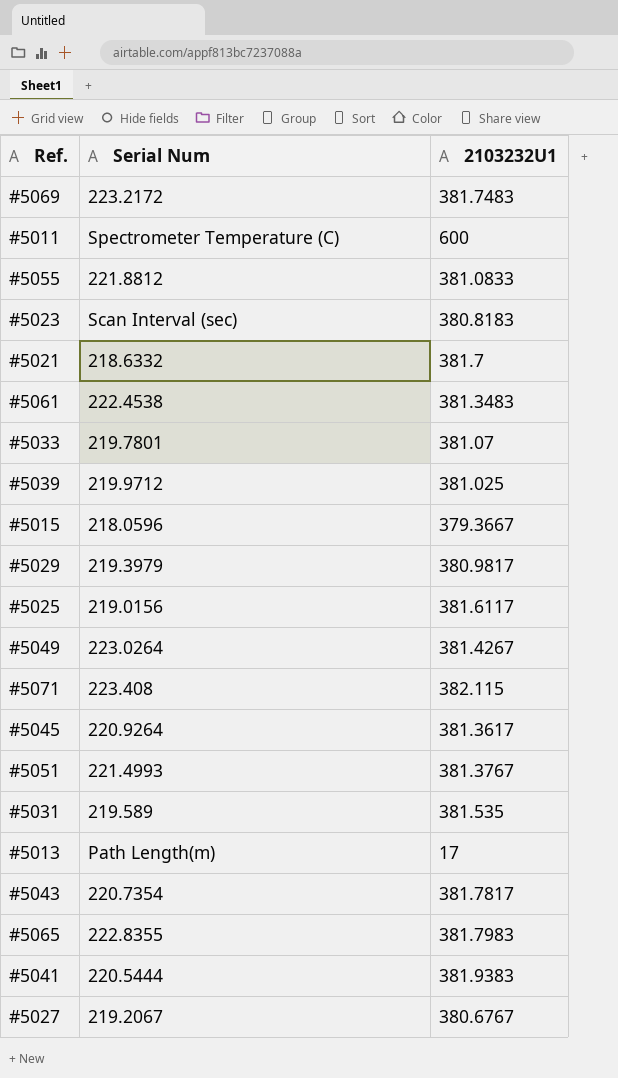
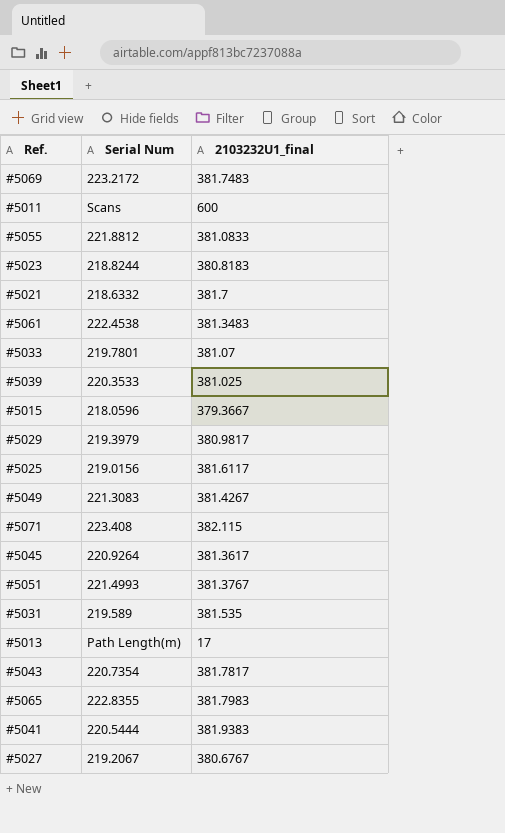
column name: 2103232U1 -> 2103232U1_final
#5011 | Serial Num: Spectrometer Temperature (C) -> Scans
#5023 | Serial Num: Scan Interval (sec) -> 218.8244
#5039 | Serial Num: 219.9712 -> 220.3533
#5049 | Serial Num: 223.0264 -> 221.3083

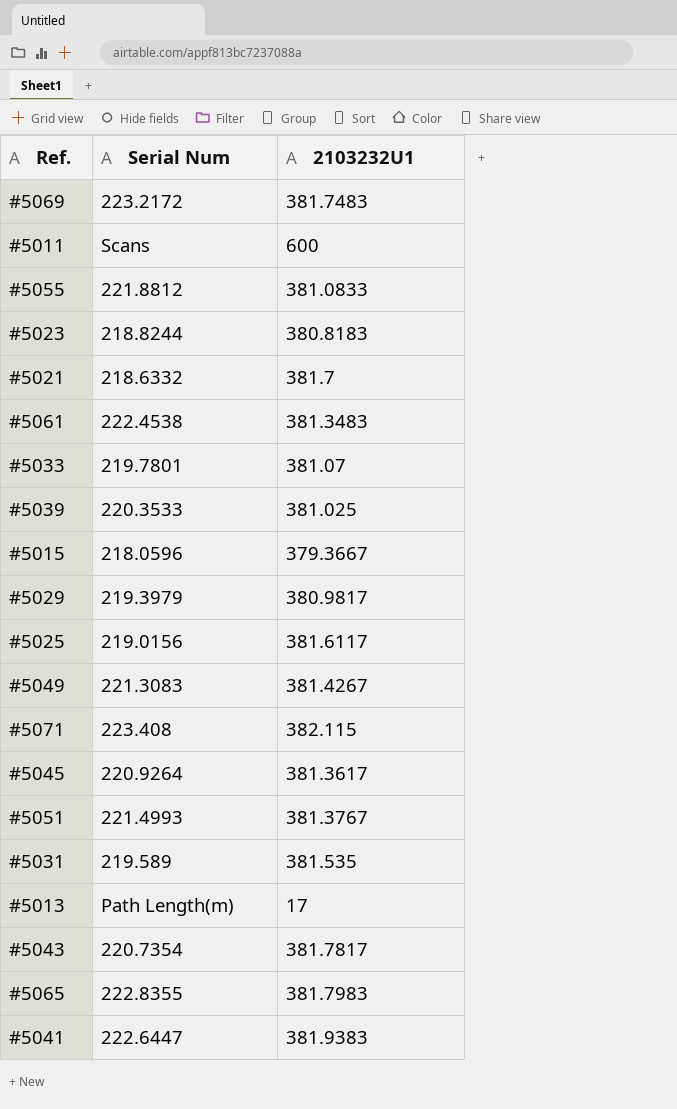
column name: 2103232U1_final -> 2103232U1
row #5027: 219.2067 | 380.6767 -> none
#5041 | Serial Num: 220.5444 -> 222.6447

